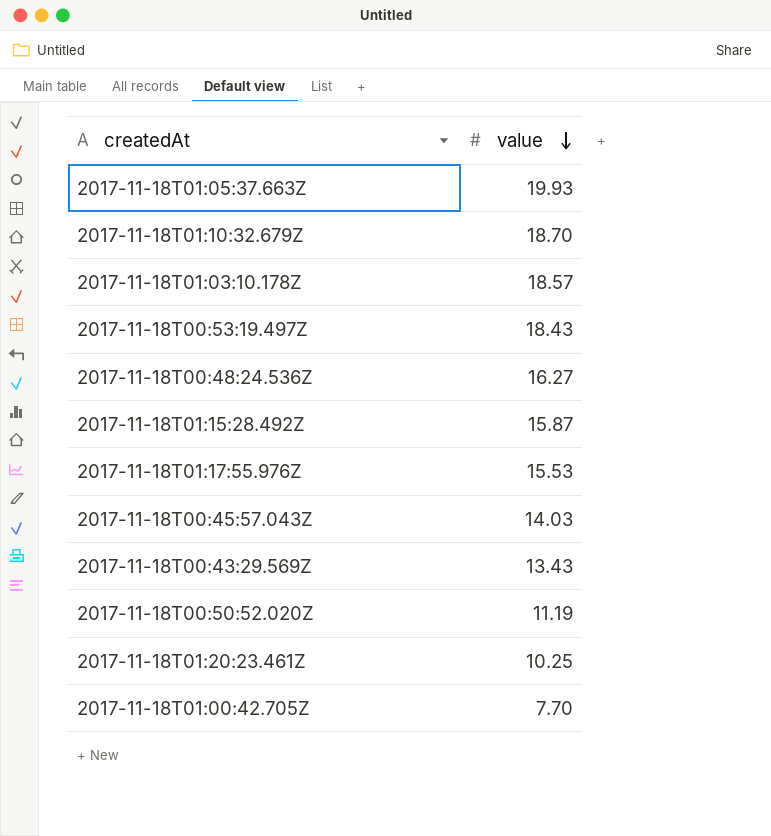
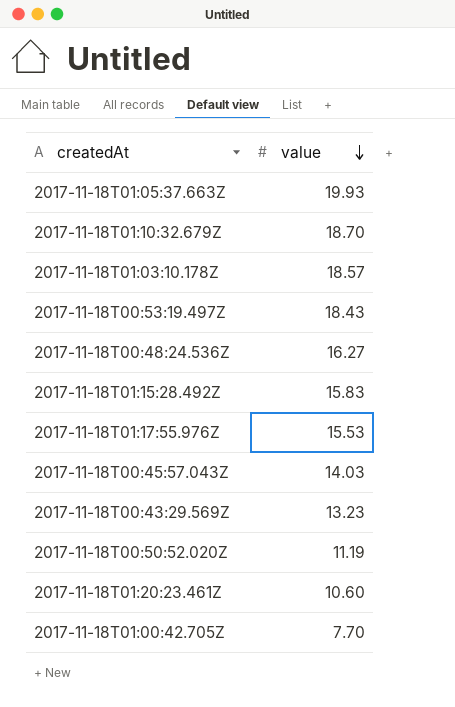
2017-11-18T01:15:28.492Z | value: 15.87 -> 15.83
2017-11-18T00:43:29.569Z | value: 13.43 -> 13.23
2017-11-18T01:20:23.461Z | value: 10.25 -> 10.60

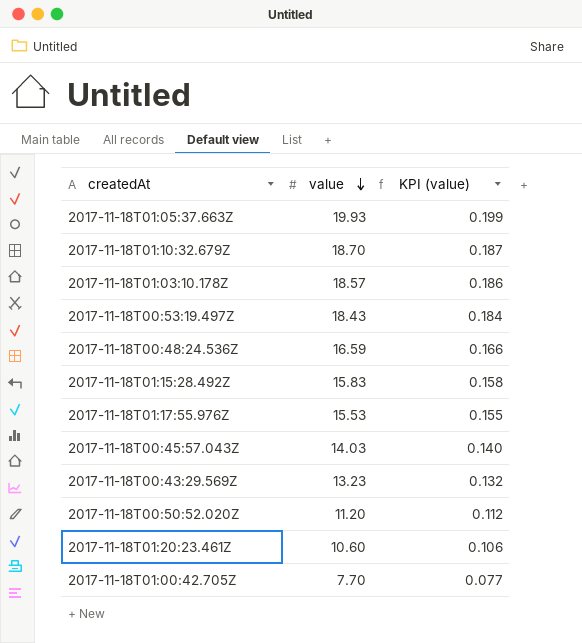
column KPI (value) | formula: none -> [value] * 0.01
2017-11-18T00:48:24.536Z | value: 16.27 -> 16.59
2017-11-18T00:50:52.020Z | value: 11.19 -> 11.20

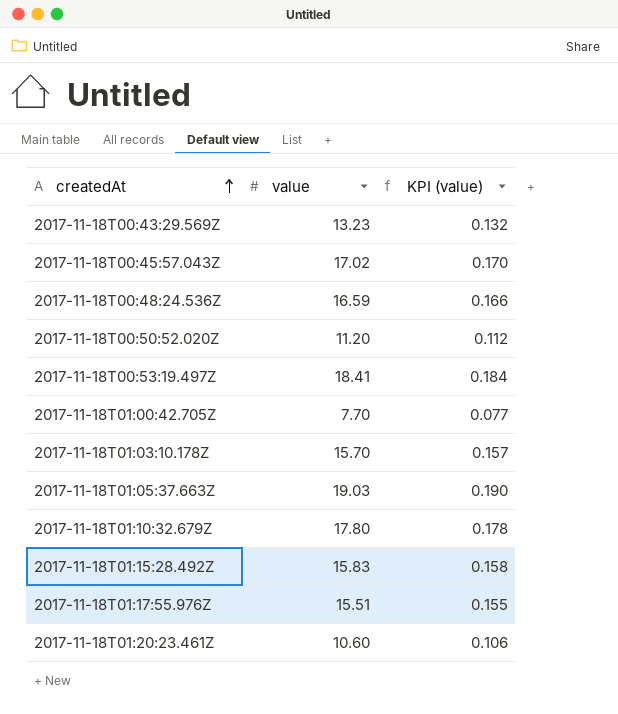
row order: value descending -> createdAt ascending
2017-11-18T00:45:57.043Z | value: 14.03 -> 17.02
2017-11-18T00:45:57.043Z | KPI (value): 0.140 -> 0.170
2017-11-18T00:53:19.497Z | value: 18.43 -> 18.41
2017-11-18T01:03:10.178Z | value: 18.57 -> 15.70
2017-11-18T01:03:10.178Z | KPI (value): 0.186 -> 0.157
2017-11-18T01:05:37.663Z | value: 19.93 -> 19.03
2017-11-18T01:05:37.663Z | KPI (value): 0.199 -> 0.190
2017-11-18T01:10:32.679Z | value: 18.70 -> 17.80
2017-11-18T01:10:32.679Z | KPI (value): 0.187 -> 0.178
2017-11-18T01:17:55.976Z | value: 15.53 -> 15.51

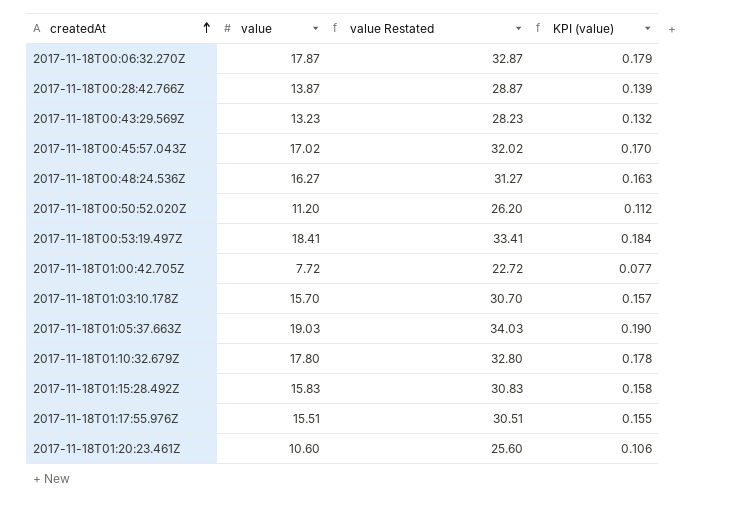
column value Restated | formula: none -> [value] + 15
row 2017-11-18T00:06:32.270Z: none -> 17.87 | 32.87 | 0.179
row 2017-11-18T00:28:42.766Z: none -> 13.87 | 28.87 | 0.139
2017-11-18T00:48:24.536Z | value: 16.59 -> 16.27
2017-11-18T00:48:24.536Z | KPI (value): 0.166 -> 0.163
2017-11-18T01:00:42.705Z | value: 7.70 -> 7.72

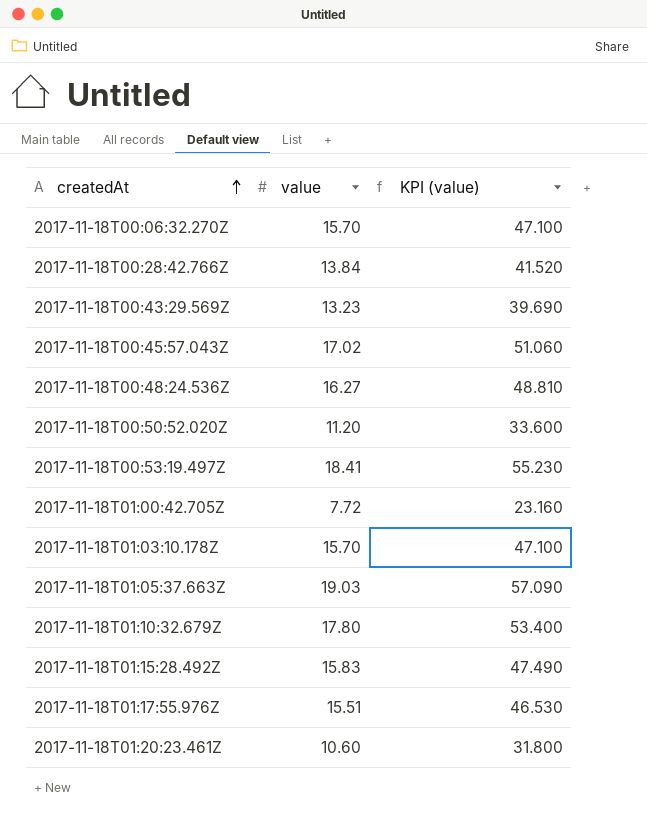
column value Restated | formula: [value] + 15 -> none
column KPI (value) | formula: [value] * 0.01 -> [value] * 3
2017-11-18T00:06:32.270Z | value: 17.87 -> 15.70
2017-11-18T00:28:42.766Z | value: 13.87 -> 13.84

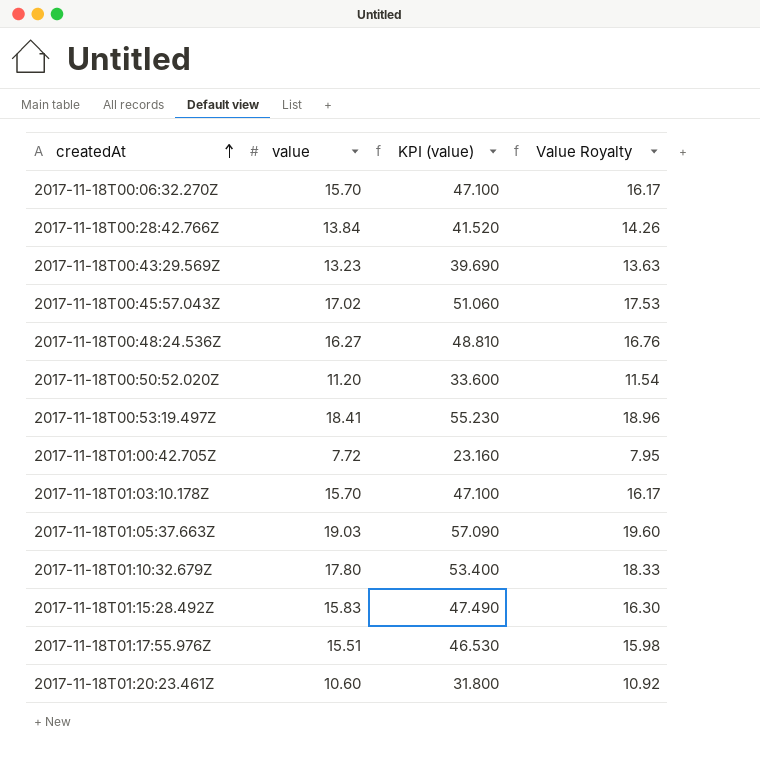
column Value Royalty | formula: none -> [value] * 1.03

